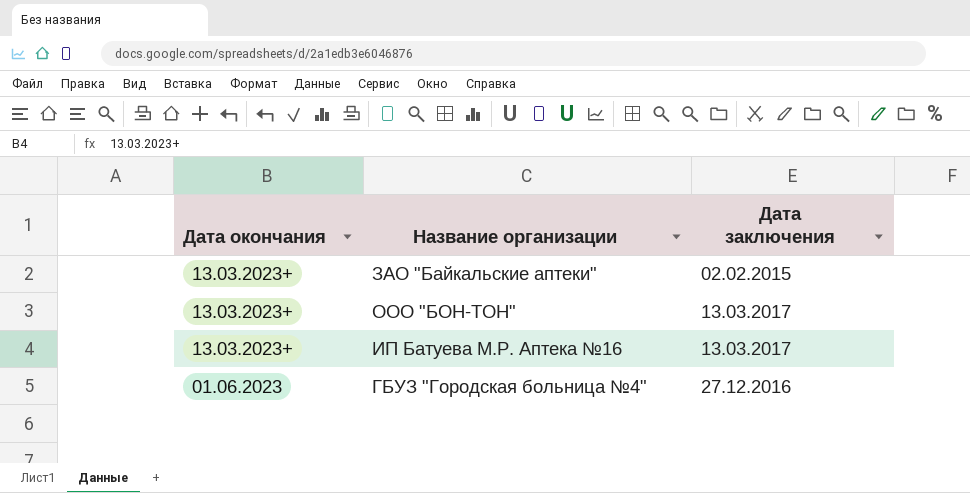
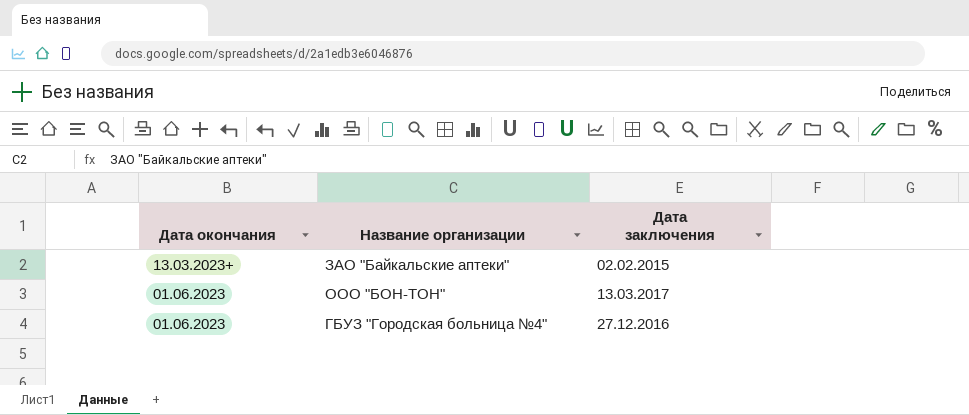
row ИП Батуева М.Р. Аптека №16: 13.03.2023+ | 13.03.2017 -> none
ООО "БОН-ТОН" | Дата окончания: 13.03.2023+ -> 01.06.2023

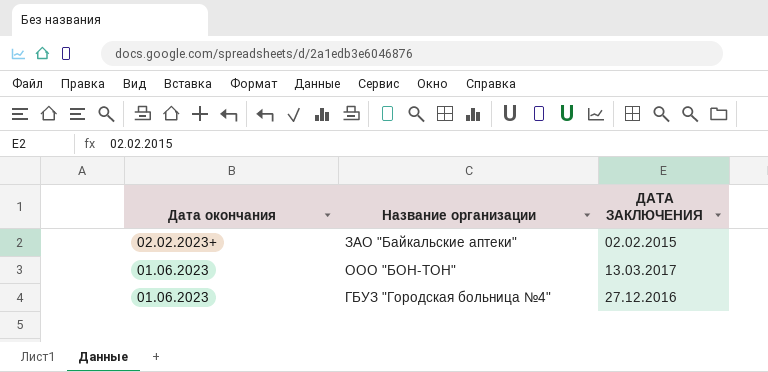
column name: Дата заключения -> ДАТА ЗАКЛЮЧЕНИЯ
ЗАО "Байкальские аптеки" | Дата окончания: 13.03.2023+ -> 02.02.2023+

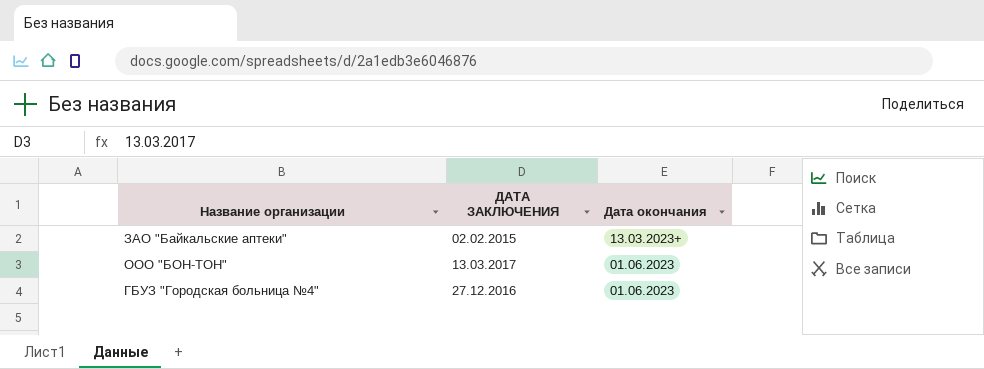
column Дата окончания | position: 1 -> 3
ЗАО "Байкальские аптеки" | Дата окончания: 02.02.2023+ -> 13.03.2023+

